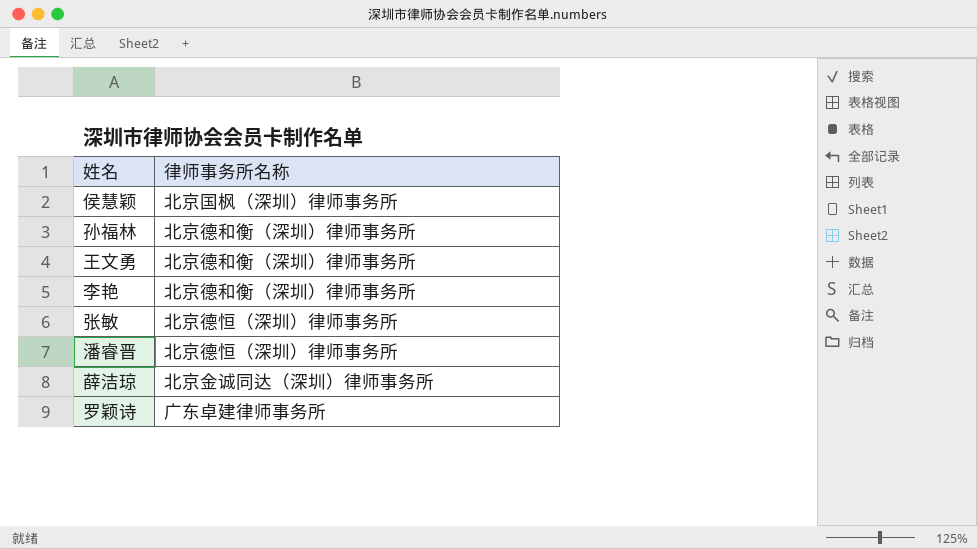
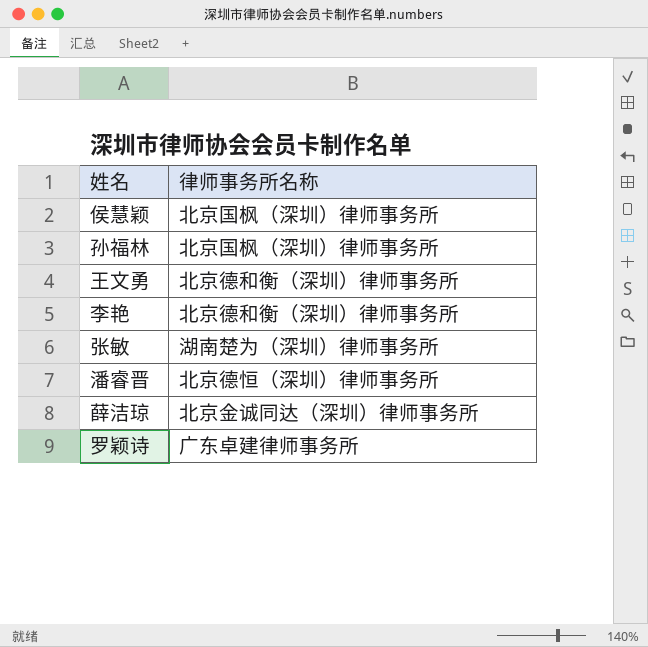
孙福林 | 律师事务所名称: 北京德和衡（深圳）律师事务所 -> 北京国枫（深圳）律师事务所
张敏 | 律师事务所名称: 北京德恒（深圳）律师事务所 -> 湖南楚为（深圳）律师事务所

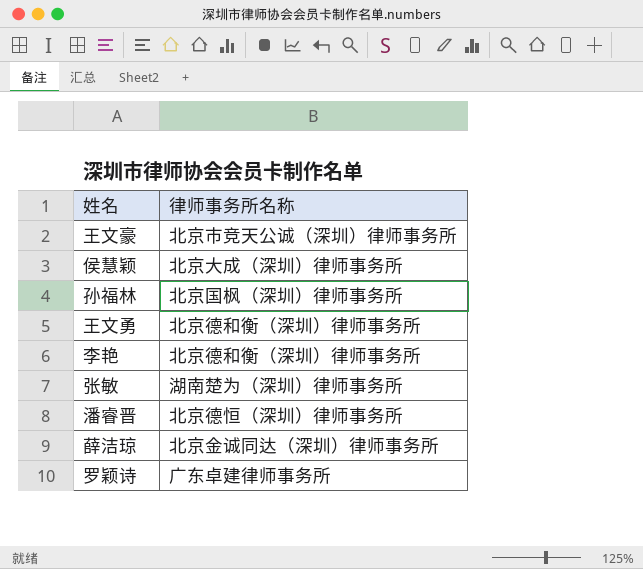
row 王文豪: none -> 北京市竞天公诚（深圳）律师事务所
侯慧颖 | 律师事务所名称: 北京国枫（深圳）律师事务所 -> 北京大成（深圳）律师事务所

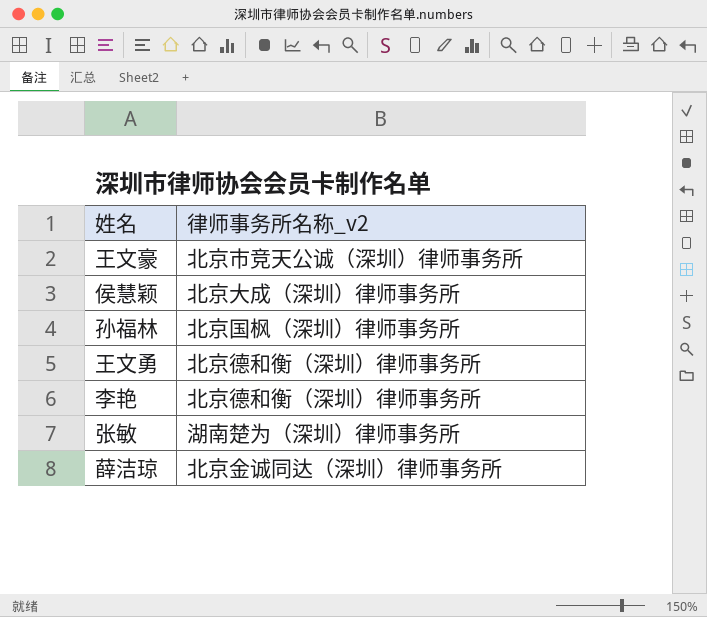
column name: 律师事务所名称 -> 律师事务所名称_v2
row 潘睿晋: 北京德恒（深圳）律师事务所 -> none
row 罗颖诗: 广东卓建律师事务所 -> none

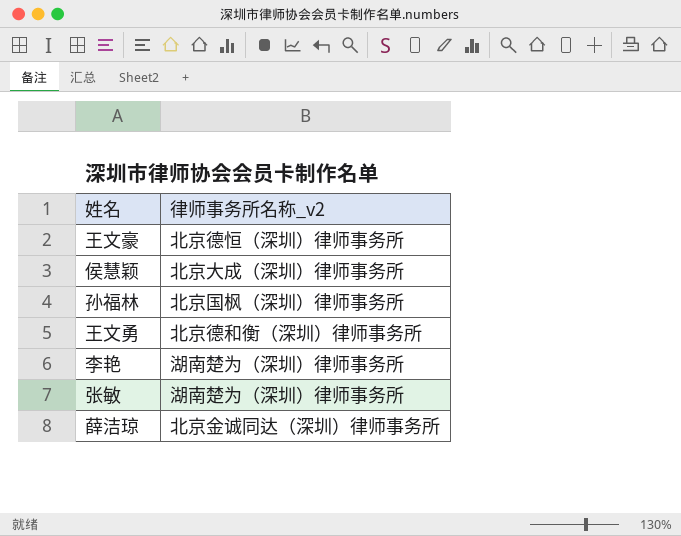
王文豪 | 律师事务所名称_v2: 北京市竞天公诚（深圳）律师事务所 -> 北京德恒（深圳）律师事务所
李艳 | 律师事务所名称_v2: 北京德和衡（深圳）律师事务所 -> 湖南楚为（深圳）律师事务所

